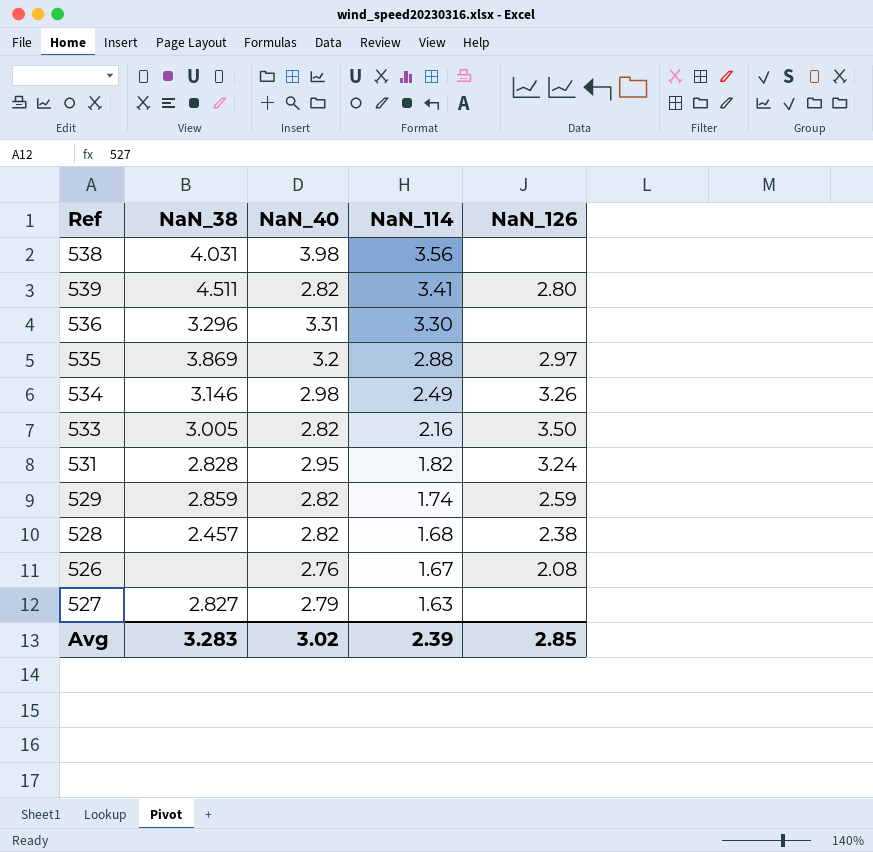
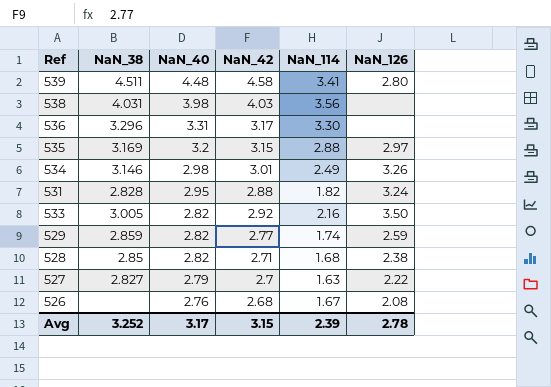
row order: NaN_114 descending -> NaN_40 descending
column NaN_42 | position: none -> 4
539 | NaN_40: 2.82 -> 4.48
535 | NaN_38: 3.869 -> 3.169
528 | NaN_38: 2.457 -> 2.85
527 | NaN_126: none -> 2.22
Avg | NaN_38: 3.283 -> 3.252
Avg | NaN_40: 3.02 -> 3.17
Avg | NaN_126: 2.85 -> 2.78

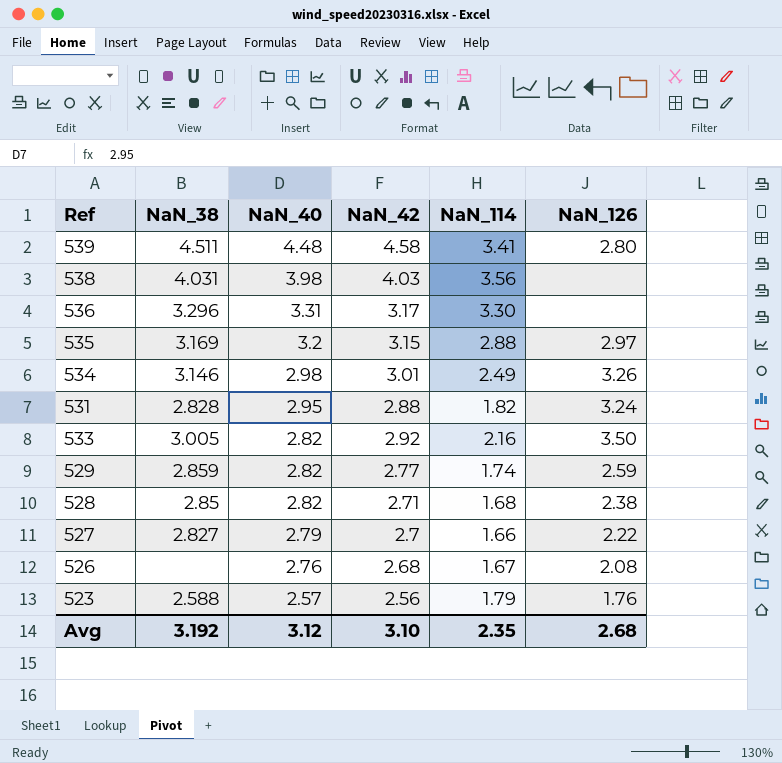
527 | NaN_114: 1.63 -> 1.66
row 523: none -> 2.588 | 2.57 | 2.56 | 1.79 | 1.76
Avg | NaN_38: 3.252 -> 3.192
Avg | NaN_40: 3.17 -> 3.12
Avg | NaN_42: 3.15 -> 3.10
Avg | NaN_114: 2.39 -> 2.35
Avg | NaN_126: 2.78 -> 2.68

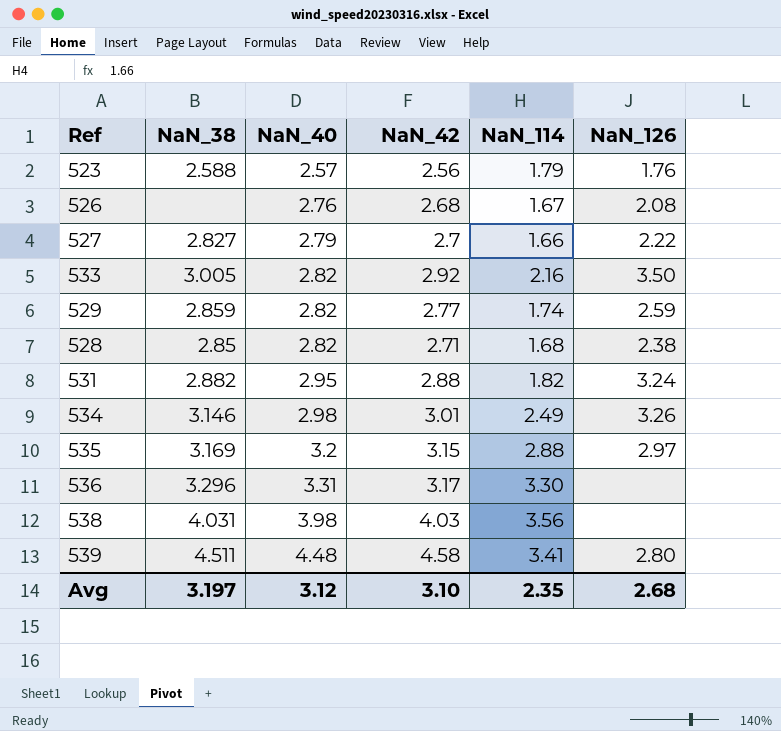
row order: NaN_40 descending -> NaN_40 ascending
531 | NaN_38: 2.828 -> 2.882
Avg | NaN_38: 3.192 -> 3.197

